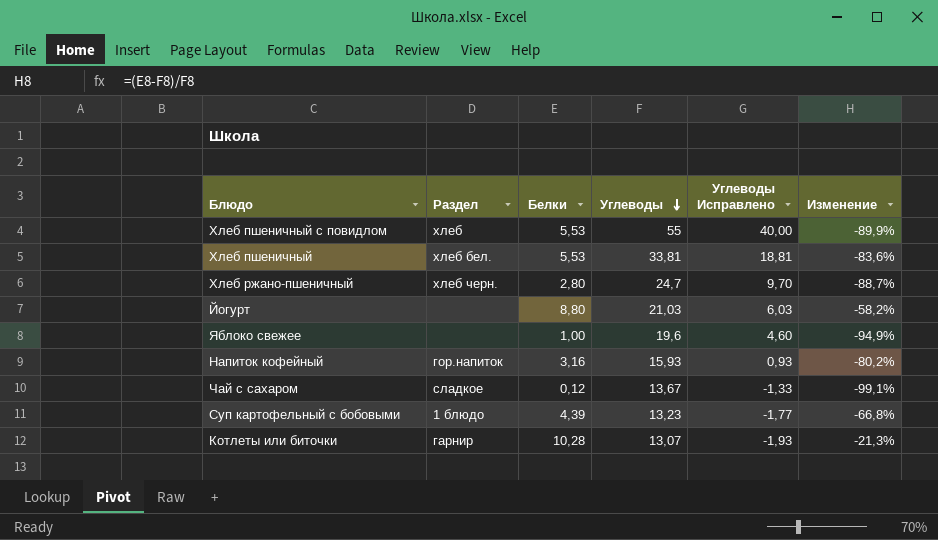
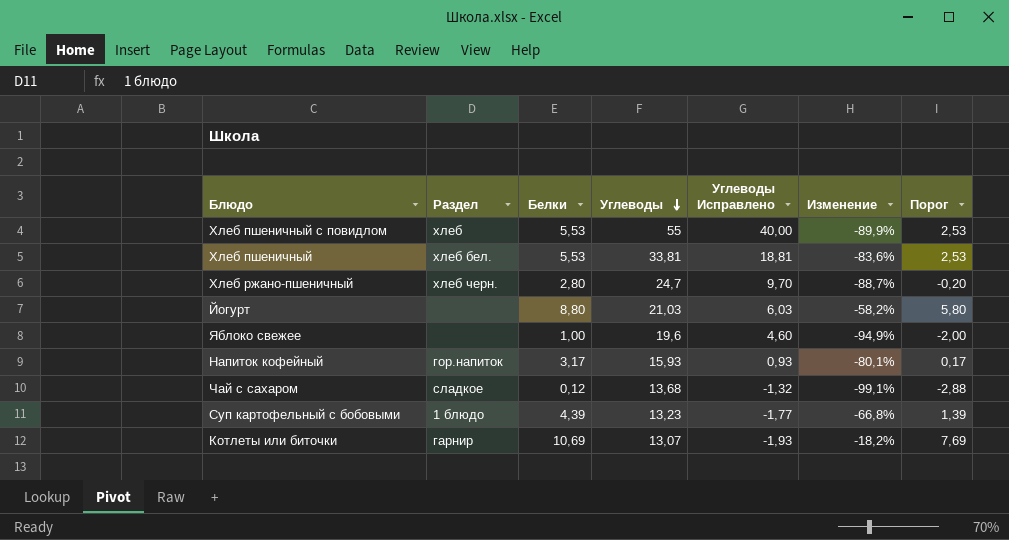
column Порог | formula: none -> [Белки] - 3
Напиток кофейный | Белки: 3,16 -> 3,17
Напиток кофейный | Изменение: -80,2% -> -80,1%
Чай с сахаром | Углеводы: 13,67 -> 13,68
Чай с сахаром | Углеводы Исправлено: -1,33 -> -1,32
Котлеты или биточки | Белки: 10,28 -> 10,69
Котлеты или биточки | Изменение: -21,3% -> -18,2%

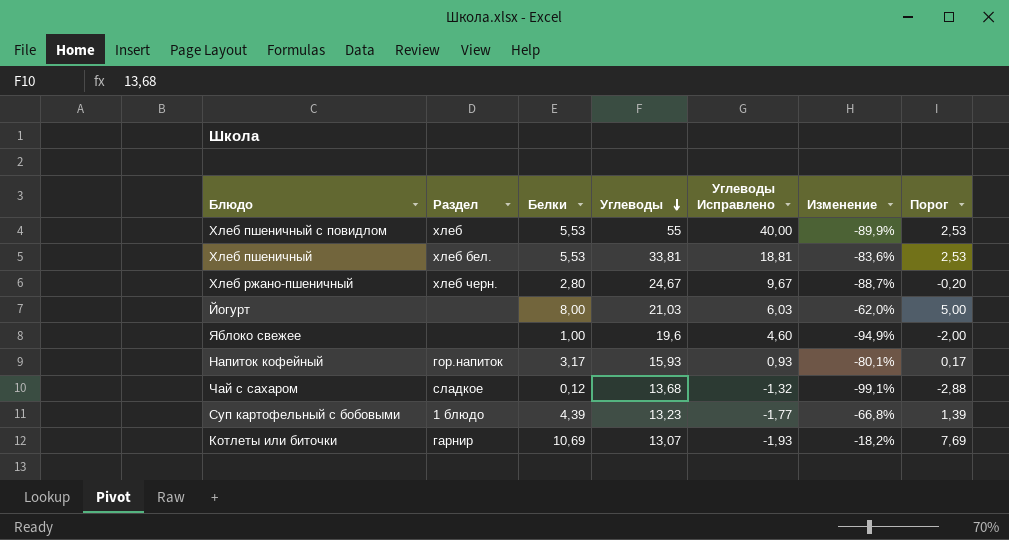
Хлеб ржано-пшеничный | Углеводы: 24,7 -> 24,67
Хлеб ржано-пшеничный | Углеводы Исправлено: 9,70 -> 9,67
Йогурт | Белки: 8,80 -> 8,00
Йогурт | Изменение: -58,2% -> -62,0%
Йогурт | Порог: 5,80 -> 5,00

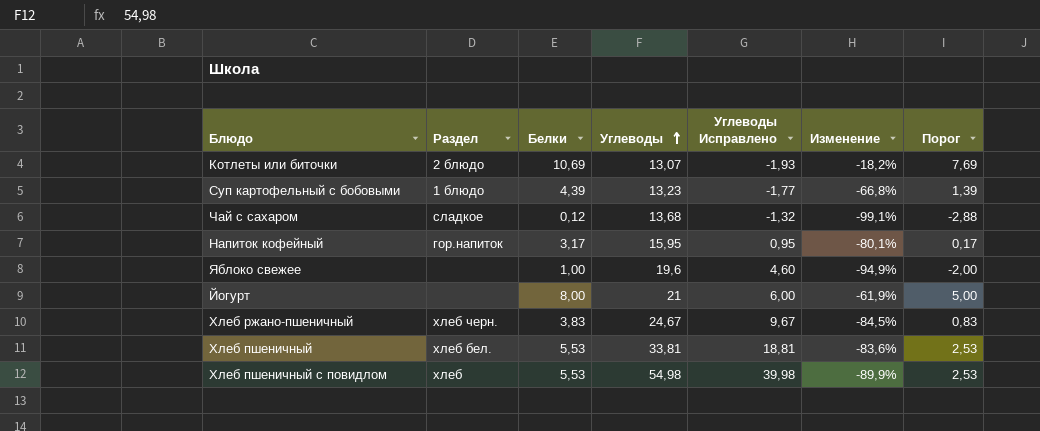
row order: Углеводы descending -> Углеводы ascending
Котлеты или биточки | Раздел: гарнир -> 2 блюдо
Напиток кофейный | Углеводы: 15,93 -> 15,95
Напиток кофейный | Углеводы Исправлено: 0,93 -> 0,95
Йогурт | Углеводы: 21,03 -> 21
Йогурт | Углеводы Исправлено: 6,03 -> 6,00
Йогурт | Изменение: -62,0% -> -61,9%
Хлеб ржано-пшеничный | Белки: 2,80 -> 3,83
Хлеб ржано-пшеничный | Изменение: -88,7% -> -84,5%
Хлеб ржано-пшеничный | Порог: -0,20 -> 0,83
Хлеб пшеничный с повидлом | Углеводы: 55 -> 54,98
Хлеб пшеничный с повидлом | Углеводы Исправлено: 40,00 -> 39,98

